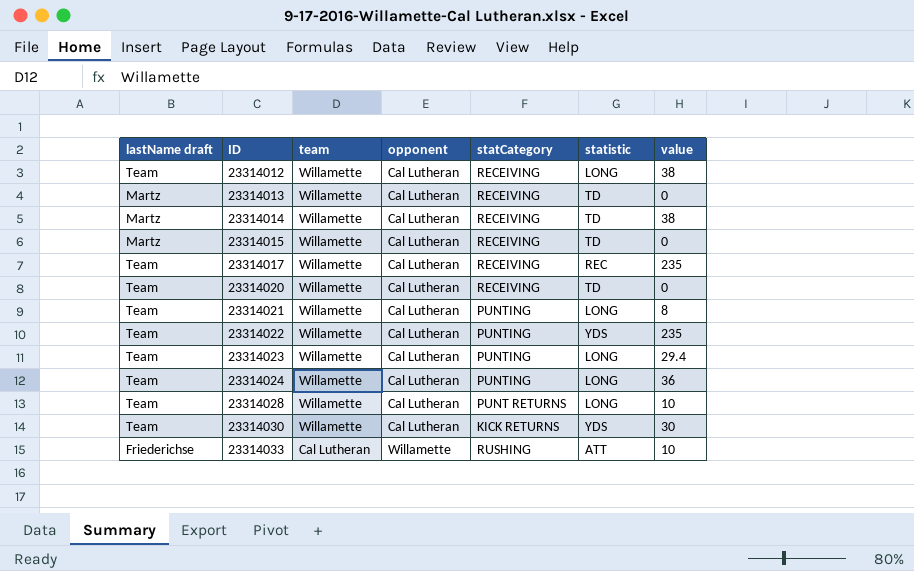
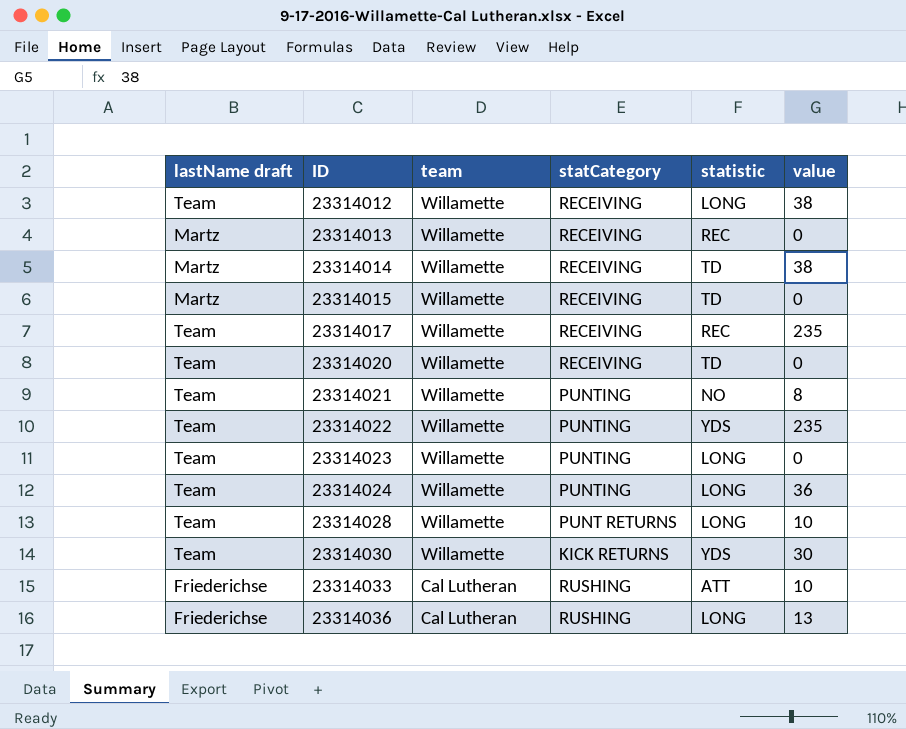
column opponent | position: 4 -> none
23314013 | statistic: TD -> REC
23314021 | statistic: LONG -> NO
23314023 | value: 29.4 -> 0
row 23314036: none -> Friederichse | Cal Lutheran | RUSHING | LONG | 13

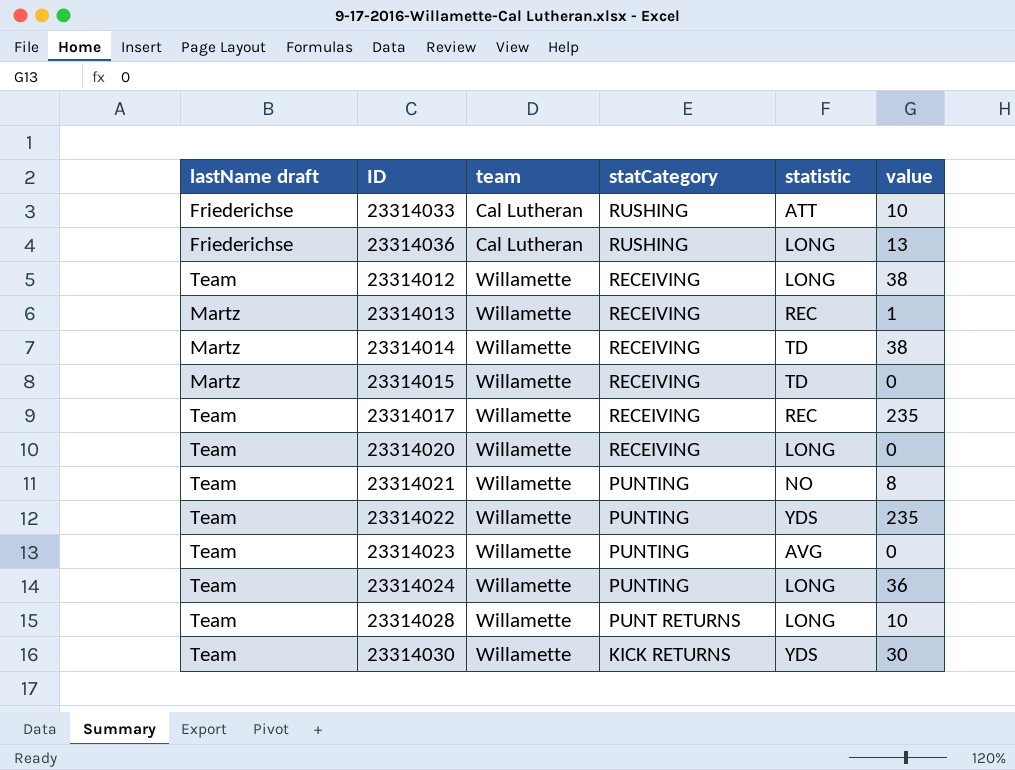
row order: ID ascending -> team ascending
23314013 | value: 0 -> 1
23314020 | statistic: TD -> LONG
23314023 | statistic: LONG -> AVG

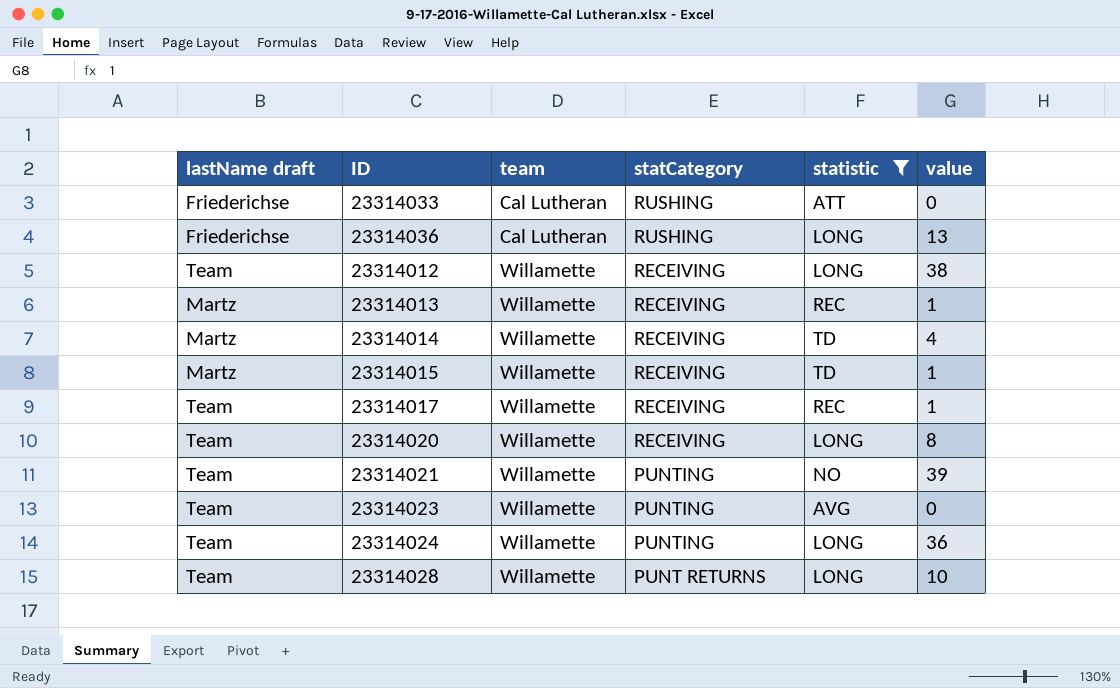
filter: none -> statistic != YDS
23314033 | value: 10 -> 0
23314014 | value: 38 -> 4
23314015 | value: 0 -> 1
23314017 | value: 235 -> 1
23314020 | value: 0 -> 8
23314021 | value: 8 -> 39

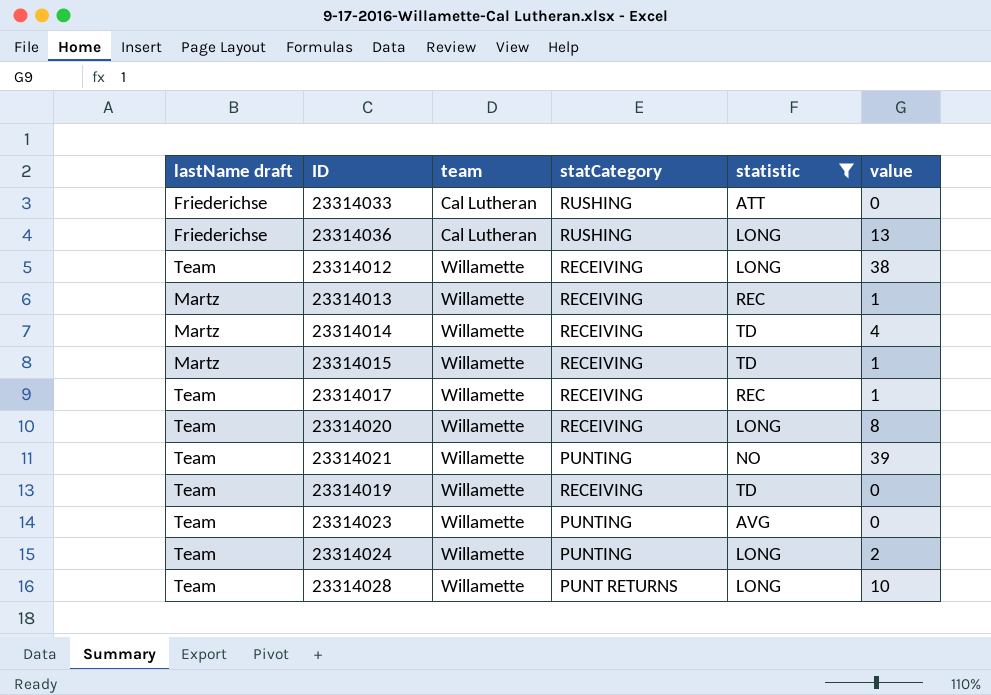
row 23314019: none -> Team | Willamette | RECEIVING | TD | 0
23314024 | value: 36 -> 2

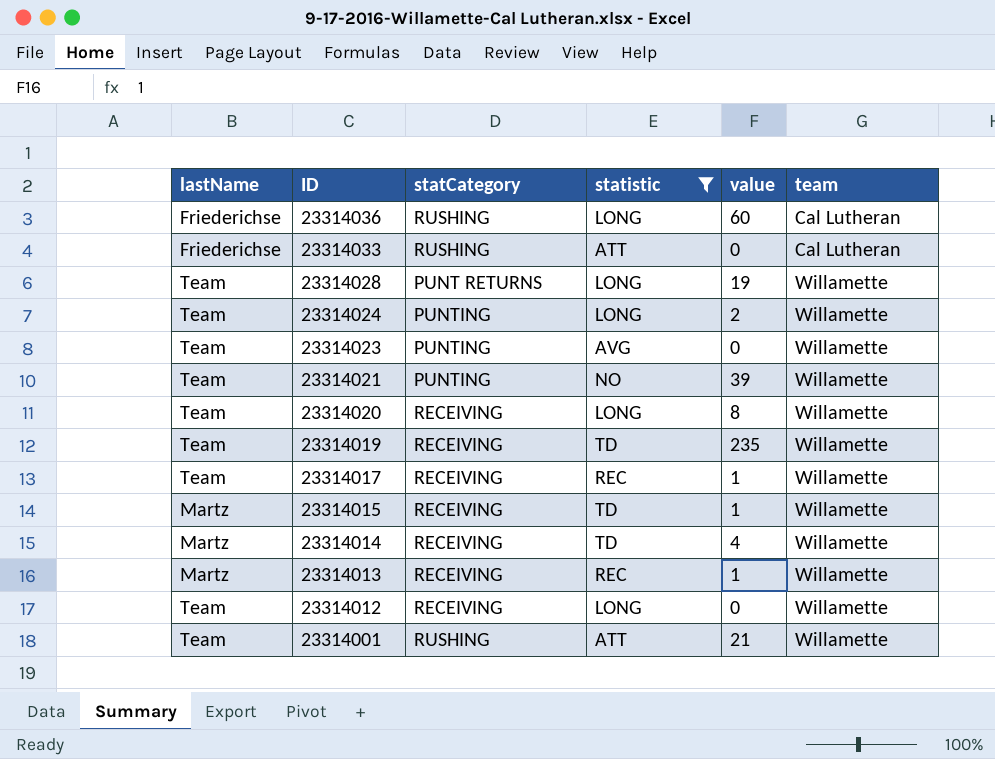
row order: team ascending -> ID descending
column name: lastName draft -> lastName
column team | position: 3 -> 6
23314036 | value: 13 -> 60
23314028 | value: 10 -> 19
23314019 | value: 0 -> 235
23314012 | value: 38 -> 0
row 23314001: none -> Team | RUSHING | ATT | 21 | Willamette

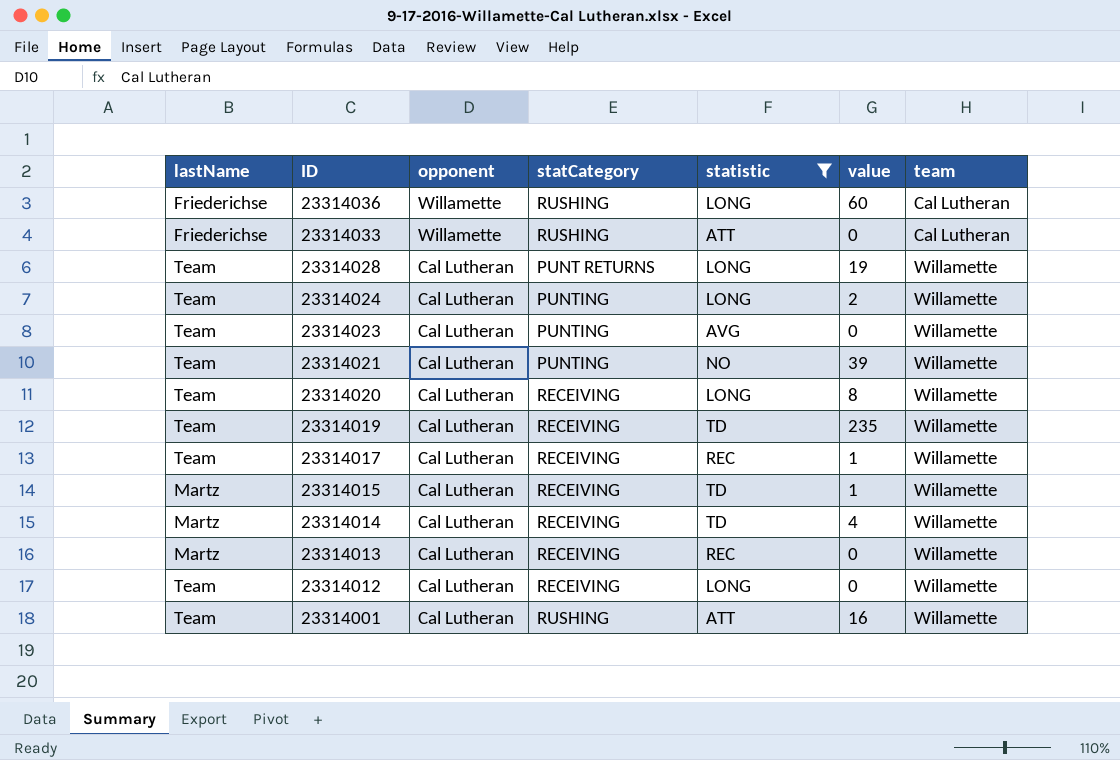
column opponent | position: none -> 3
23314013 | value: 1 -> 0
23314001 | value: 21 -> 16

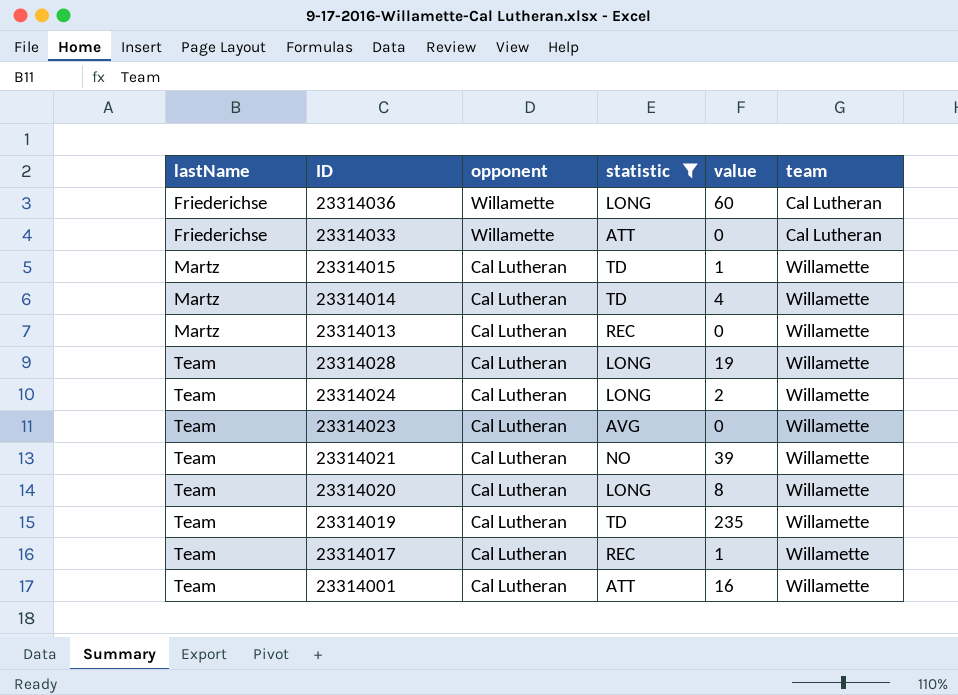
row order: ID descending -> lastName ascending
column statCategory | position: 4 -> none
row 23314012: Team | Cal Lutheran | RECEIVING | LONG | 0 | Willamette -> none

